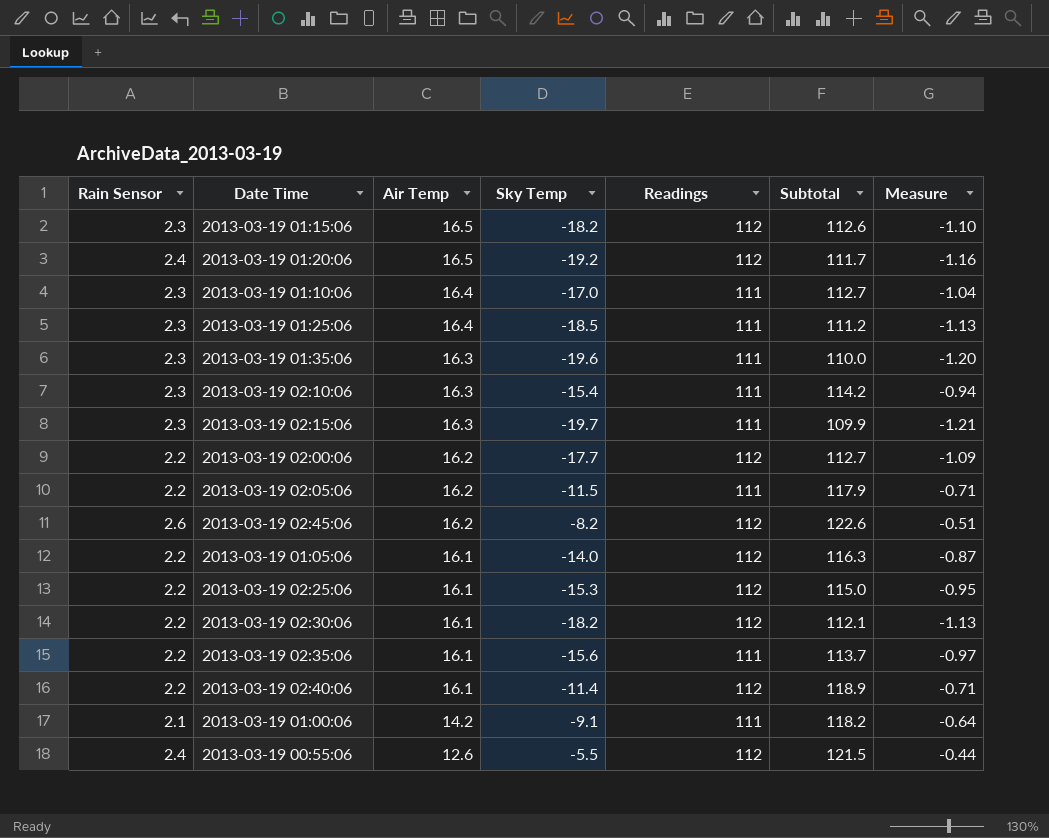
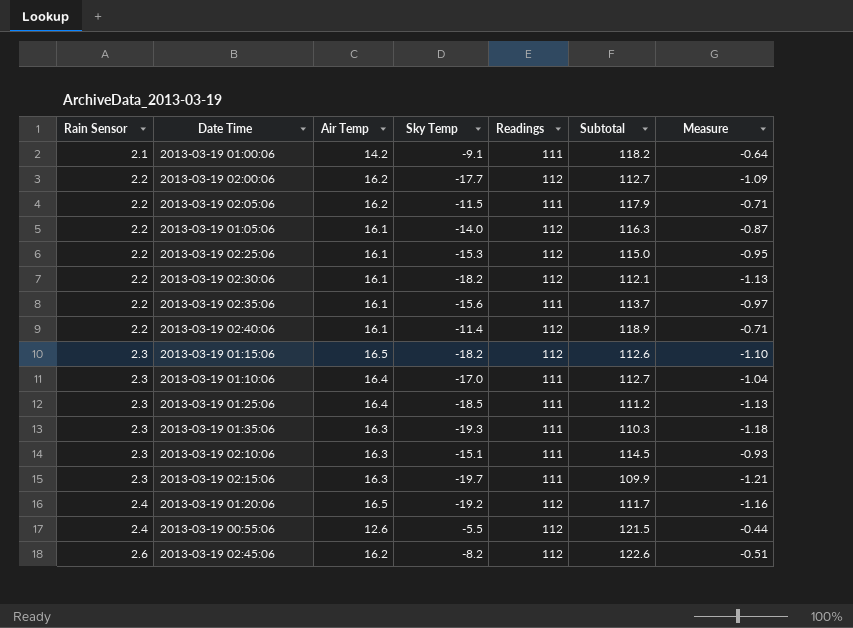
row order: Air Temp descending -> Rain Sensor ascending
2013-03-19 01:35:06 | Sky Temp: -19.6 -> -19.3
2013-03-19 01:35:06 | Subtotal: 110.0 -> 110.3
2013-03-19 01:35:06 | Measure: -1.20 -> -1.18
2013-03-19 02:10:06 | Sky Temp: -15.4 -> -15.1
2013-03-19 02:10:06 | Subtotal: 114.2 -> 114.5
2013-03-19 02:10:06 | Measure: -0.94 -> -0.93

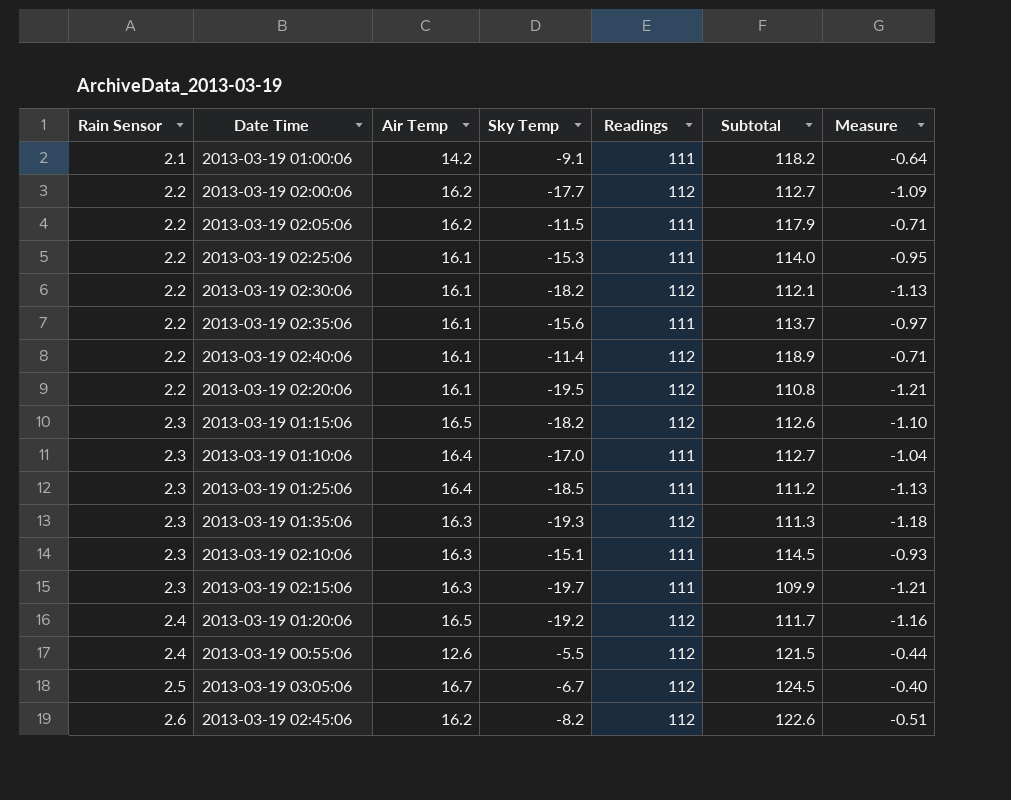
row 2013-03-19 01:05:06: 2.2 | 16.1 | -14.0 | 112 | 116.3 | -0.87 -> none
2013-03-19 02:25:06 | Readings: 112 -> 111
2013-03-19 02:25:06 | Subtotal: 115.0 -> 114.0
row 2013-03-19 02:20:06: none -> 2.2 | 16.1 | -19.5 | 112 | 110.8 | -1.21
2013-03-19 01:35:06 | Readings: 111 -> 112
2013-03-19 01:35:06 | Subtotal: 110.3 -> 111.3
row 2013-03-19 03:05:06: none -> 2.5 | 16.7 | -6.7 | 112 | 124.5 | -0.40

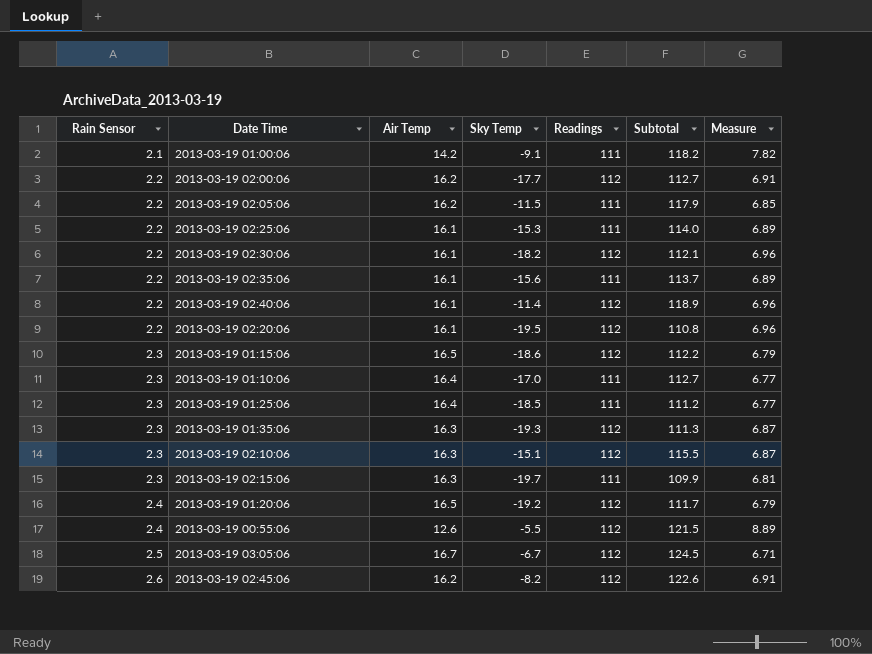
column Measure | formula: [Sky Temp] / [Air Temp] -> [Readings] / [Air Temp]
2013-03-19 01:15:06 | Sky Temp: -18.2 -> -18.6
2013-03-19 01:15:06 | Subtotal: 112.6 -> 112.2
2013-03-19 02:10:06 | Readings: 111 -> 112
2013-03-19 02:10:06 | Subtotal: 114.5 -> 115.5

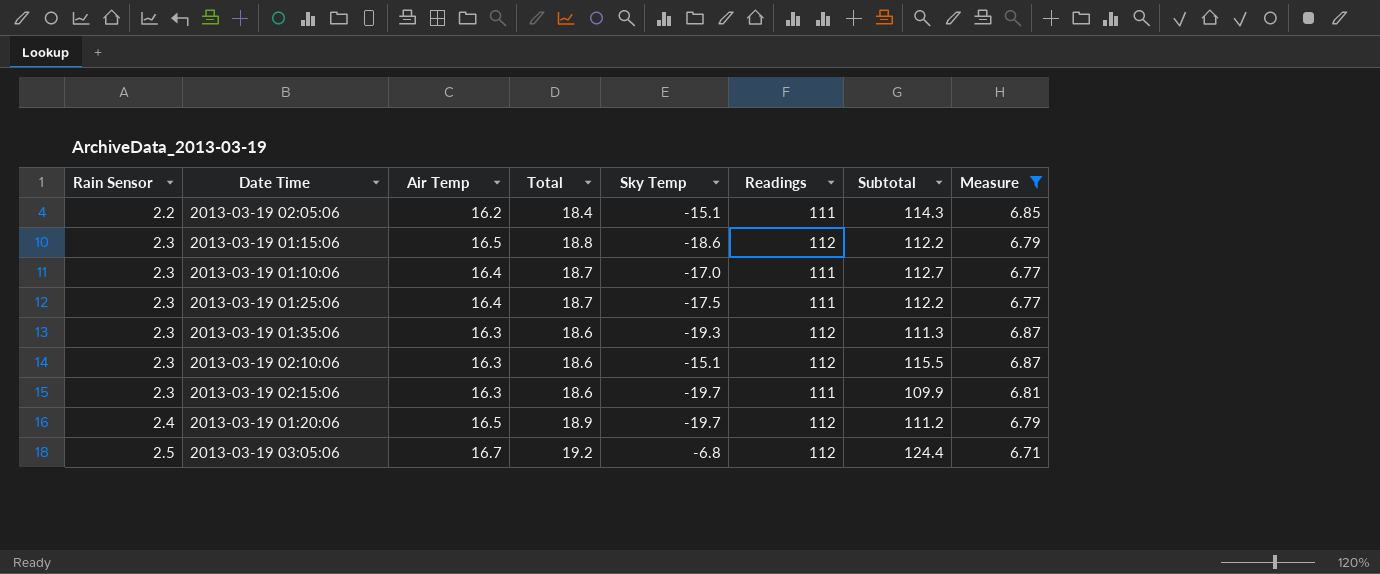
filter: none -> Measure <= 6.87
column Total | formula: none -> [Rain Sensor] + [Air Temp]
2013-03-19 02:05:06 | Sky Temp: -11.5 -> -15.1
2013-03-19 02:05:06 | Subtotal: 117.9 -> 114.3
2013-03-19 01:25:06 | Sky Temp: -18.5 -> -17.5
2013-03-19 01:25:06 | Subtotal: 111.2 -> 112.2
2013-03-19 01:20:06 | Sky Temp: -19.2 -> -19.7
2013-03-19 01:20:06 | Subtotal: 111.7 -> 111.2
2013-03-19 03:05:06 | Sky Temp: -6.7 -> -6.8
2013-03-19 03:05:06 | Subtotal: 124.5 -> 124.4

